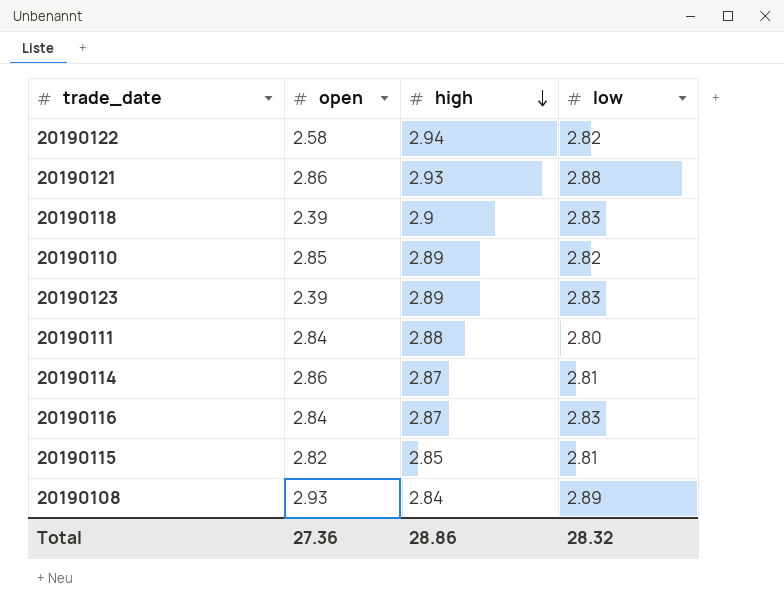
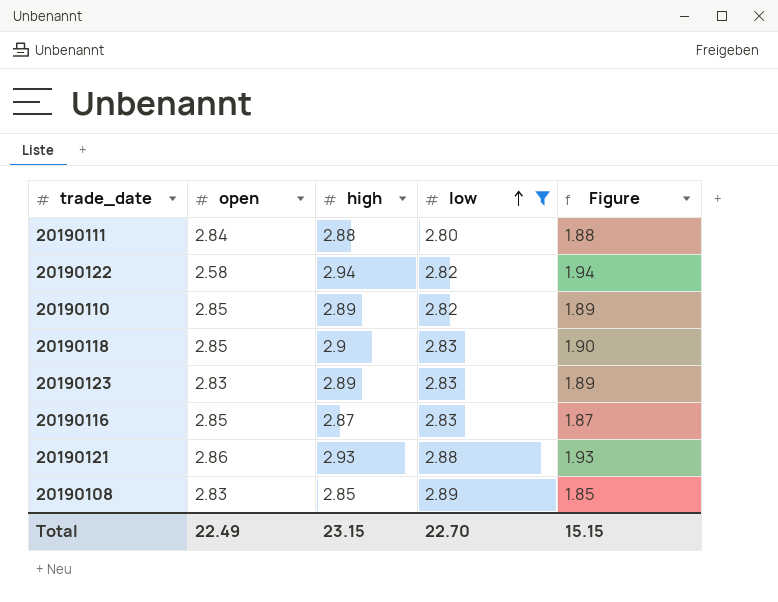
filter: none -> low != 2.81
row order: high descending -> low ascending
column Figure | formula: none -> [high] - 1
20190118 | open: 2.39 -> 2.85
20190123 | open: 2.39 -> 2.83
20190116 | open: 2.84 -> 2.85
20190108 | open: 2.93 -> 2.83
20190108 | high: 2.84 -> 2.85
Total | open: 27.36 -> 22.49
Total | high: 28.86 -> 23.15
Total | low: 28.32 -> 22.70

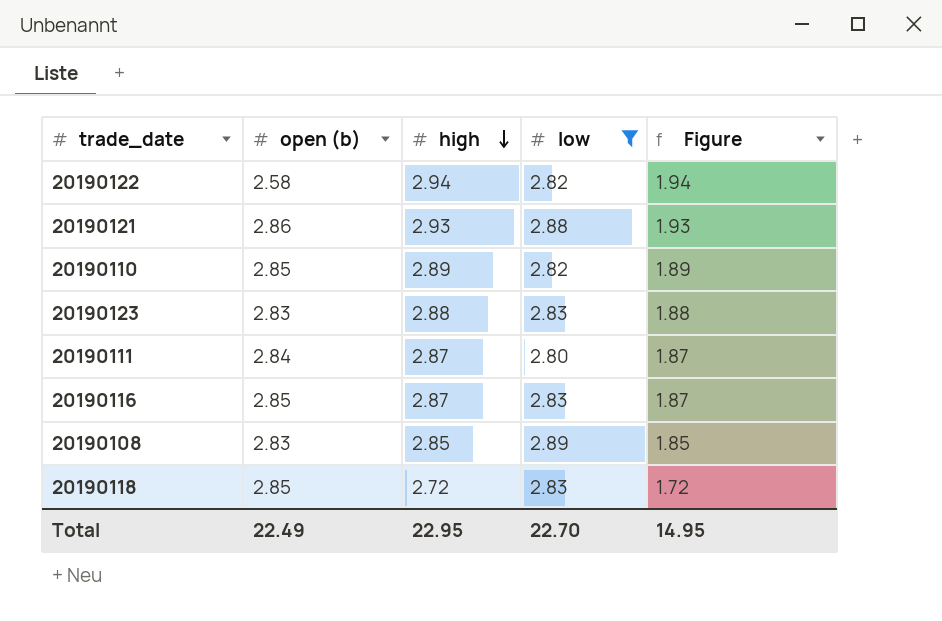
row order: low ascending -> high descending
column name: open -> open (b)
20190123 | high: 2.89 -> 2.88
20190123 | Figure: 1.89 -> 1.88
20190111 | high: 2.88 -> 2.87
20190111 | Figure: 1.88 -> 1.87
20190118 | high: 2.9 -> 2.72
20190118 | Figure: 1.90 -> 1.72
Total | high: 23.15 -> 22.95
Total | Figure: 15.15 -> 14.95

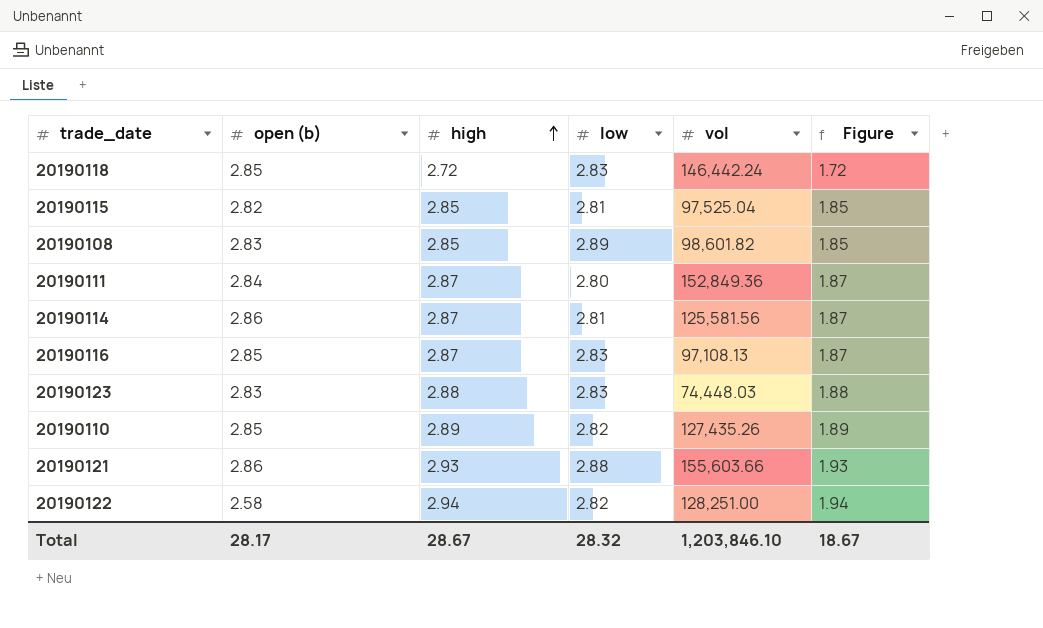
filter: low != 2.81 -> none
row order: high descending -> high ascending
column vol | position: none -> 5
Total | open (b): 22.49 -> 28.17
Total | high: 22.95 -> 28.67
Total | low: 22.70 -> 28.32
Total | Figure: 14.95 -> 18.67

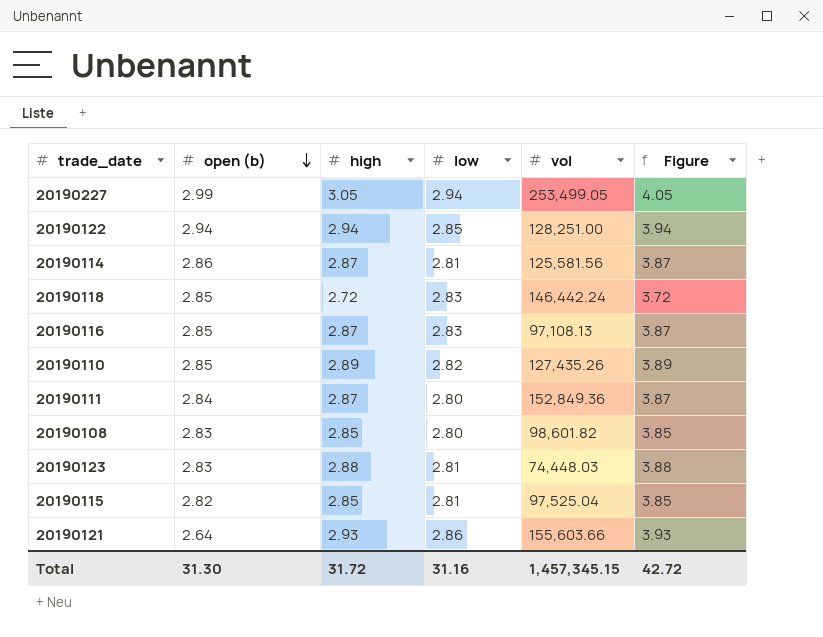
row order: high ascending -> open (b) descending
column Figure | formula: [high] - 1 -> [high] + 1
row 20190227: none -> 2.99 | 3.05 | 2.94 | 253,499.05 | 4.05
20190122 | open (b): 2.58 -> 2.94
20190122 | low: 2.82 -> 2.85
20190108 | low: 2.89 -> 2.80
20190123 | low: 2.83 -> 2.81
20190121 | open (b): 2.86 -> 2.64
20190121 | low: 2.88 -> 2.86
Total | open (b): 28.17 -> 31.30
Total | high: 28.67 -> 31.72
Total | low: 28.32 -> 31.16
Total | vol: 1,203,846.10 -> 1,457,345.15
Total | Figure: 18.67 -> 42.72

